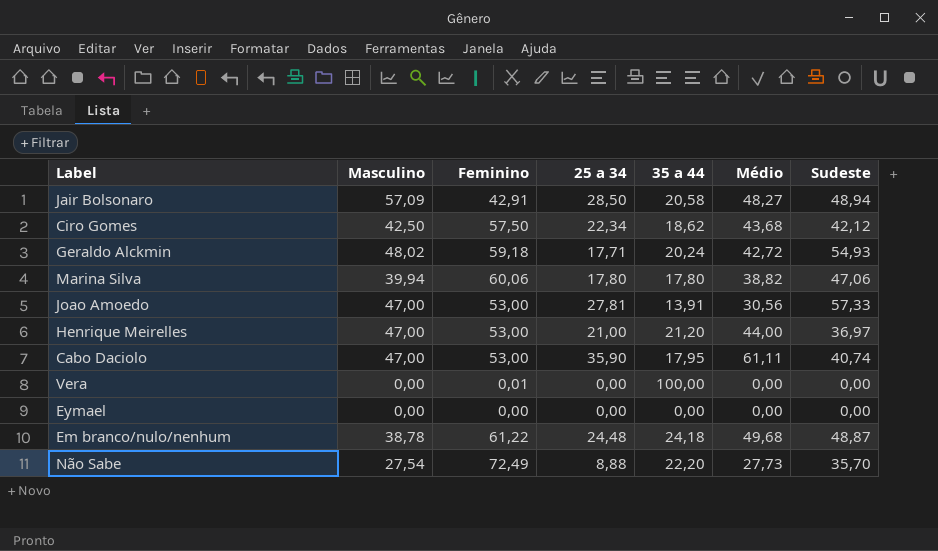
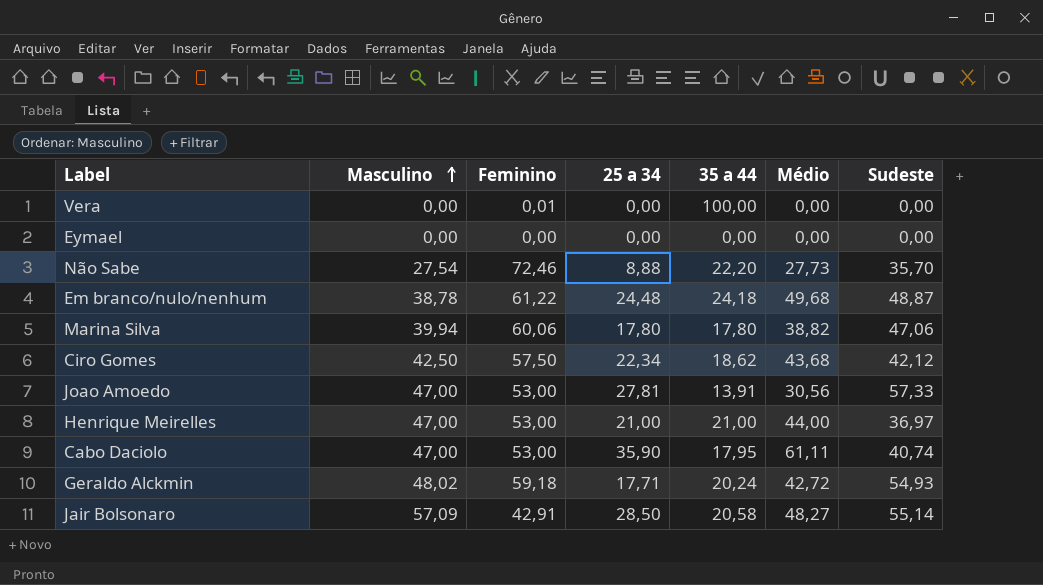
row order: none -> Masculino ascending
Não Sabe | Feminino: 72,49 -> 72,46
Henrique Meirelles | 35 a 44: 21,20 -> 21,00
Jair Bolsonaro | Sudeste: 48,94 -> 55,14

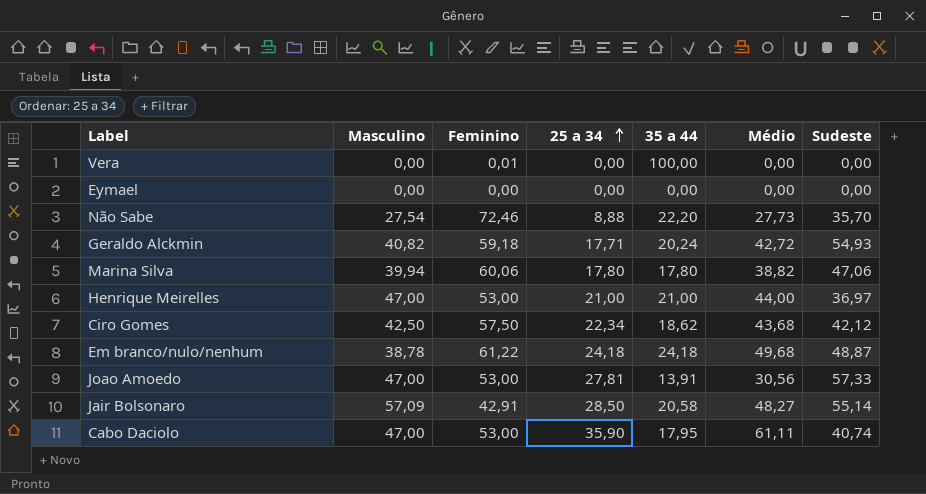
row order: Masculino ascending -> 25 a 34 ascending
Geraldo Alckmin | Masculino: 48,02 -> 40,82
Em branco/nulo/nenhum | 25 a 34: 24,48 -> 24,18

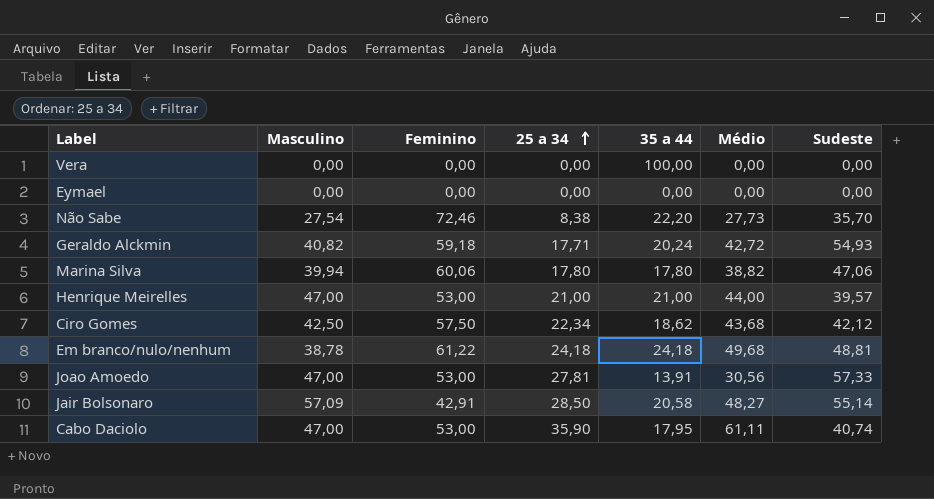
Vera | Feminino: 0,01 -> 0,00
Não Sabe | 25 a 34: 8,88 -> 8,38
Henrique Meirelles | Sudeste: 36,97 -> 39,57
Em branco/nulo/nenhum | Sudeste: 48,87 -> 48,81

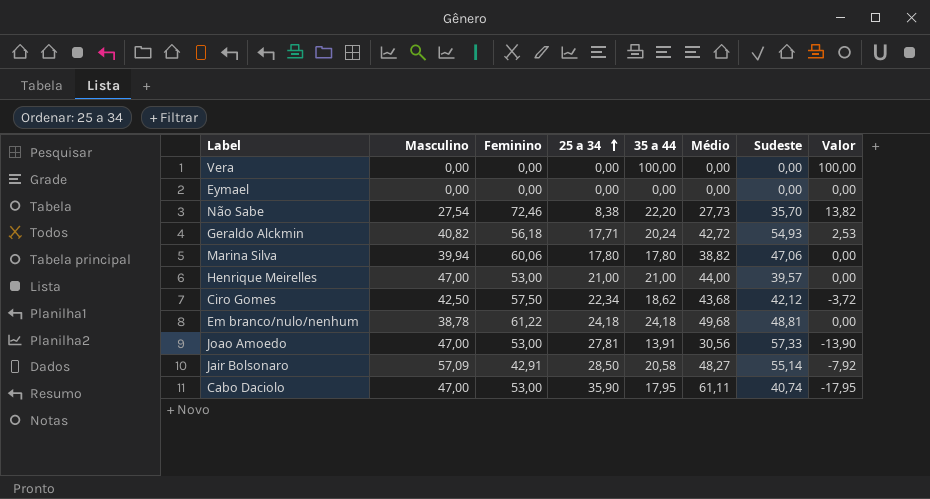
column Valor | formula: none -> [35 a 44] - [25 a 34]
Geraldo Alckmin | Feminino: 59,18 -> 56,18

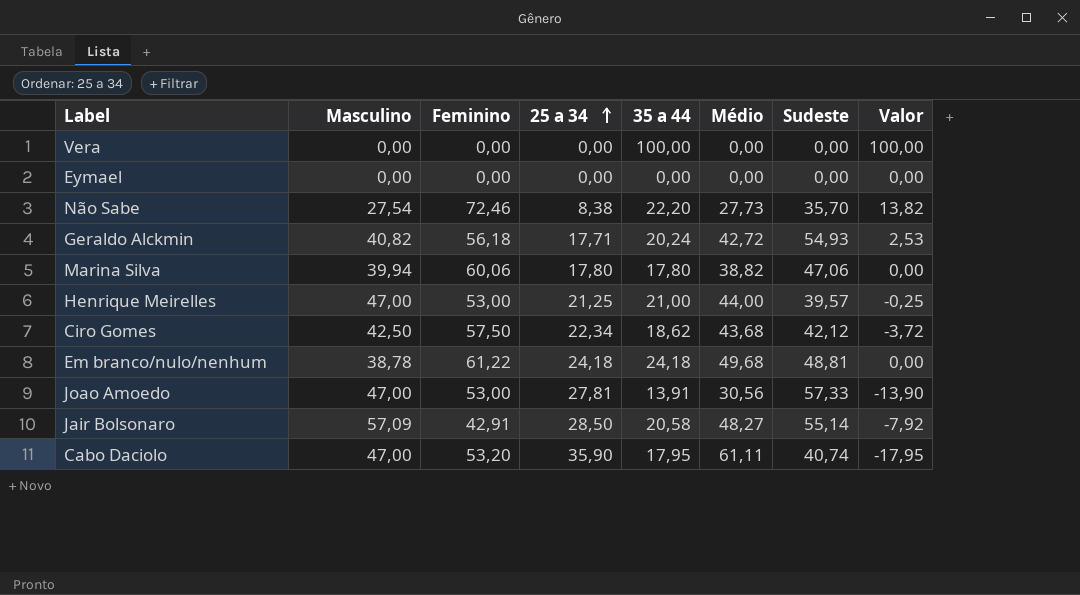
Henrique Meirelles | 25 a 34: 21,00 -> 21,25
Henrique Meirelles | Valor: 0,00 -> -0,25
Cabo Daciolo | Feminino: 53,00 -> 53,20

